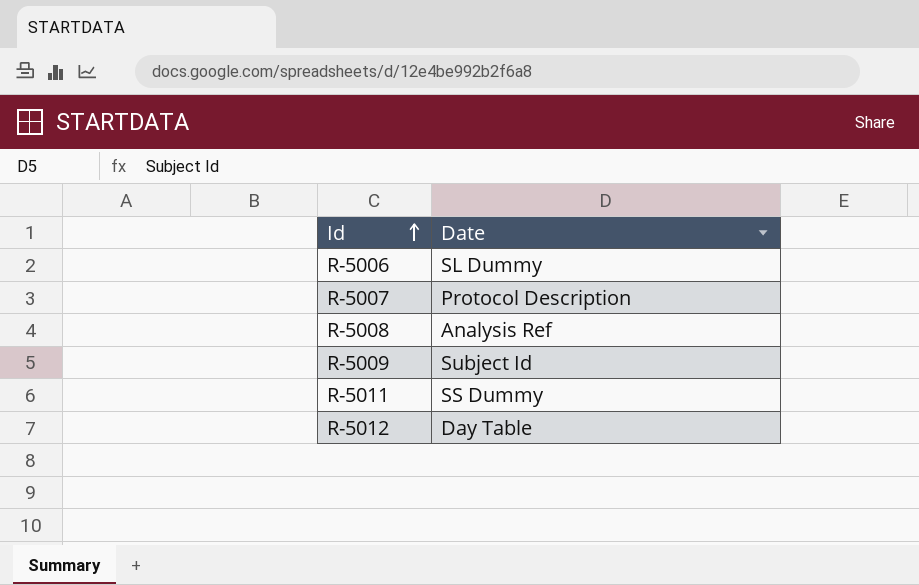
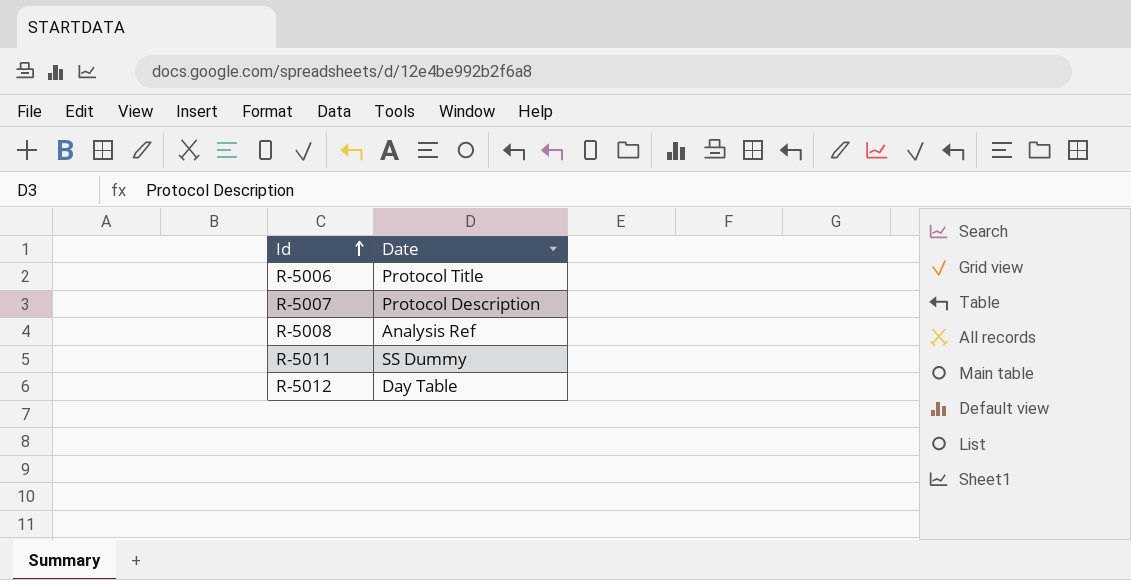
row R-5009: Subject Id -> none
R-5006 | Date: SL Dummy -> Protocol Title

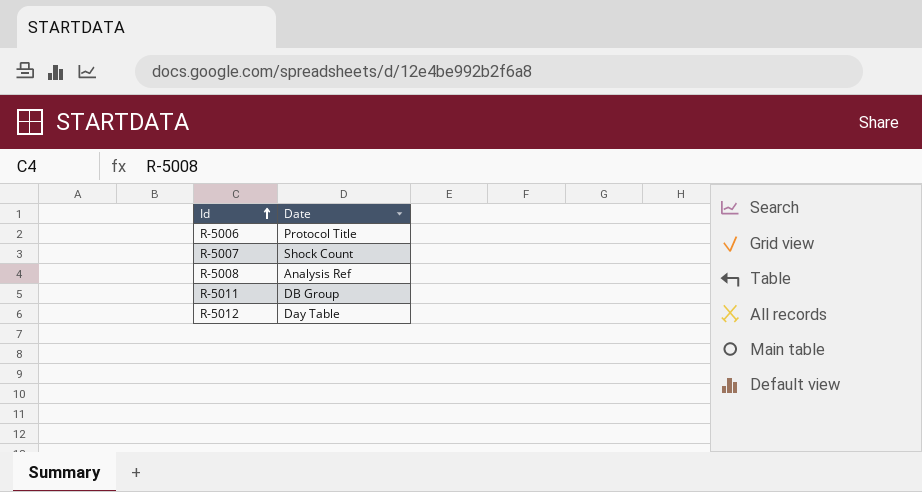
R-5007 | Date: Protocol Description -> Shock Count
R-5011 | Date: SS Dummy -> DB Group

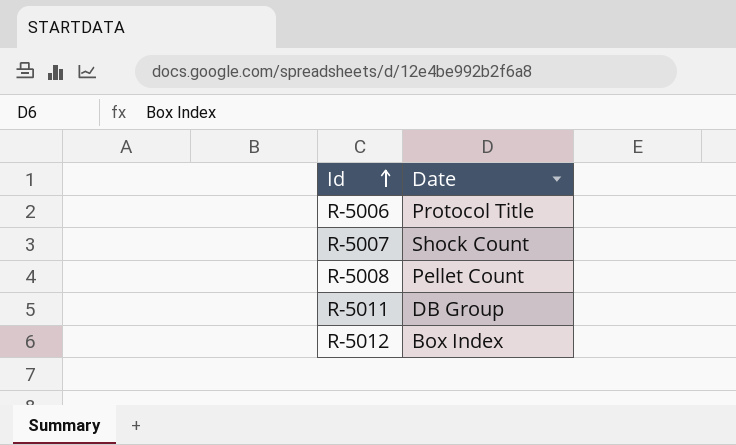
R-5008 | Date: Analysis Ref -> Pellet Count
R-5012 | Date: Day Table -> Box Index

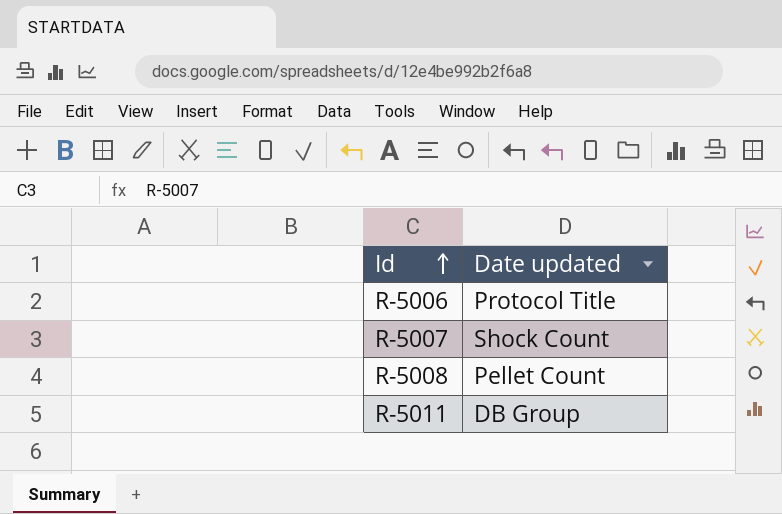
column name: Date -> Date updated
row R-5012: Box Index -> none

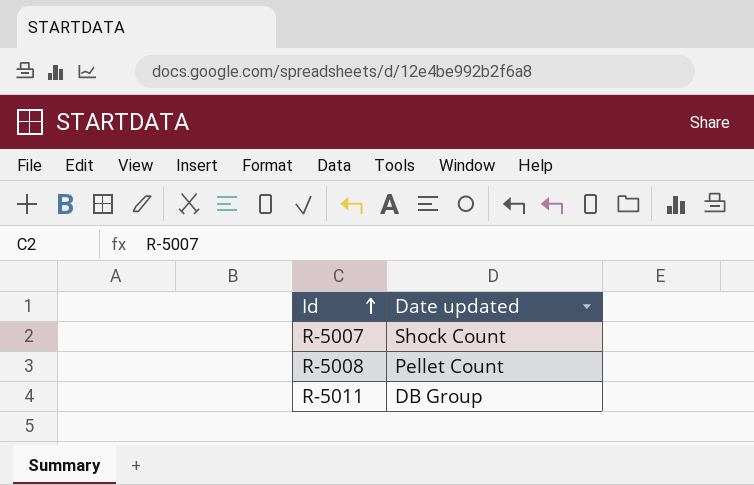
row R-5006: Protocol Title -> none

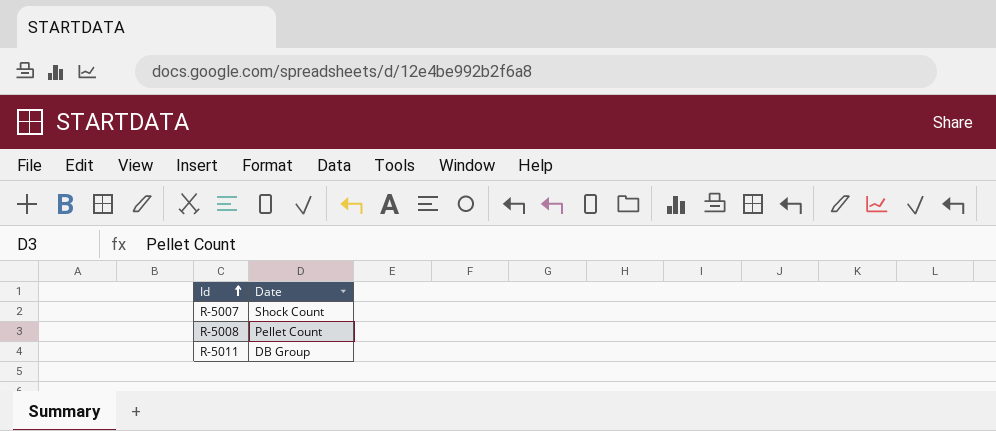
column name: Date updated -> Date

